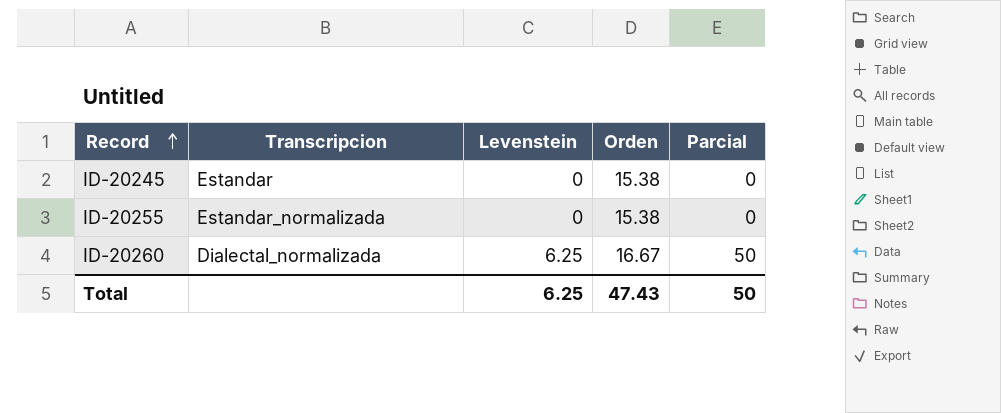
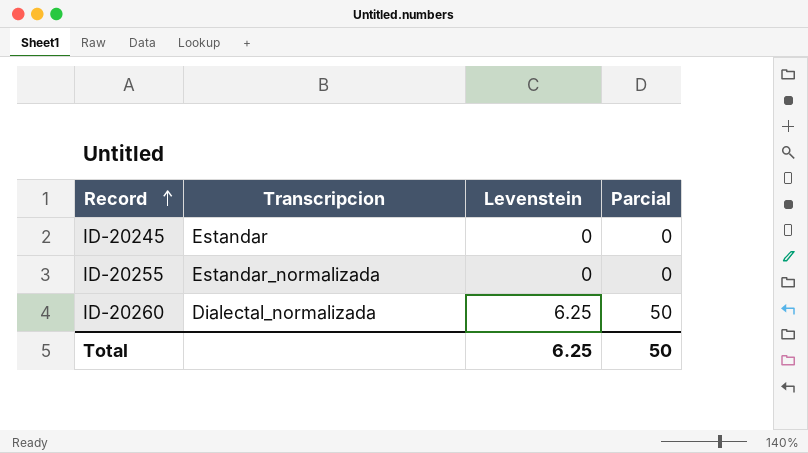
column Orden | position: 4 -> none

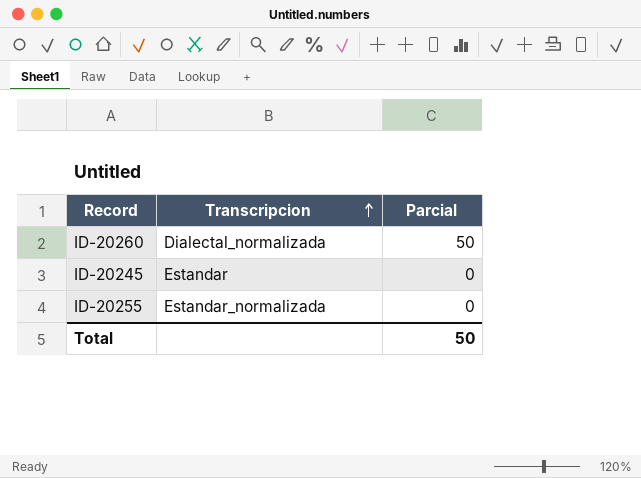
row order: Record ascending -> Transcripcion ascending
column Levenstein | position: 3 -> none

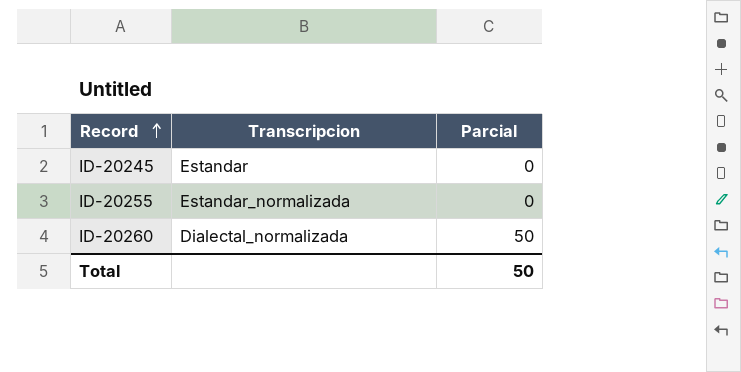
row order: Transcripcion ascending -> Record ascending

